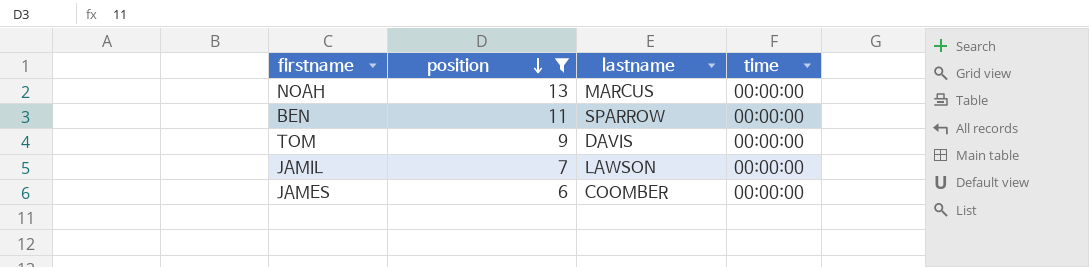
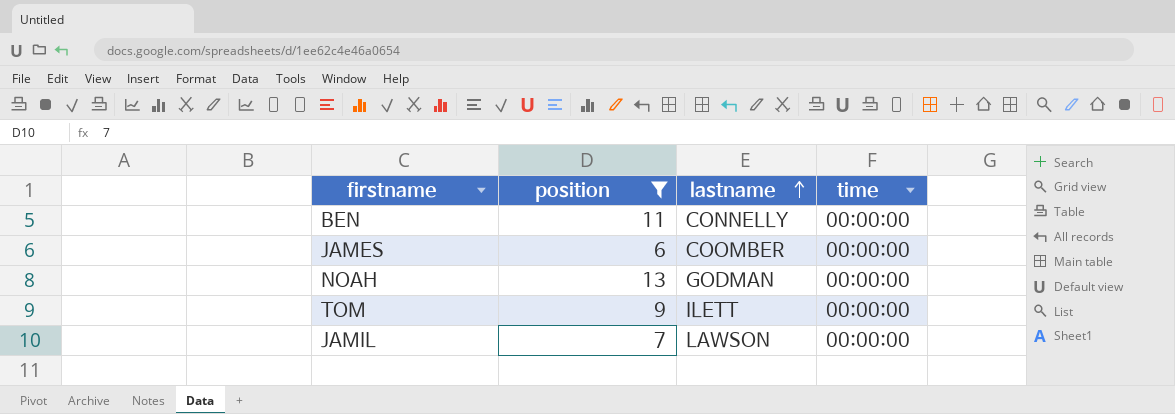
row order: position descending -> lastname ascending
BEN | lastname: SPARROW -> CONNELLY
NOAH | lastname: MARCUS -> GODMAN
TOM | lastname: DAVIS -> ILETT

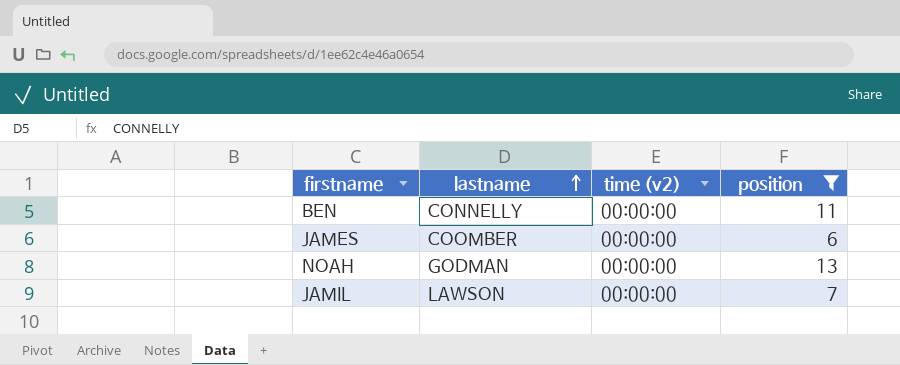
column name: time -> time (v2)
column position | position: 2 -> 4
row TOM: 9 | ILETT | 00:00:00 -> none

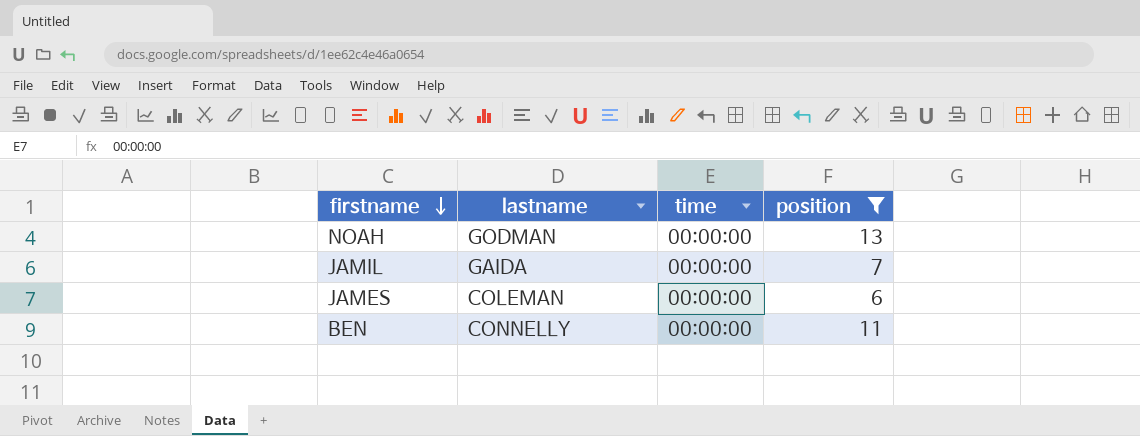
row order: lastname ascending -> firstname descending
column name: time (v2) -> time
JAMIL | lastname: LAWSON -> GAIDA
JAMES | lastname: COOMBER -> COLEMAN

